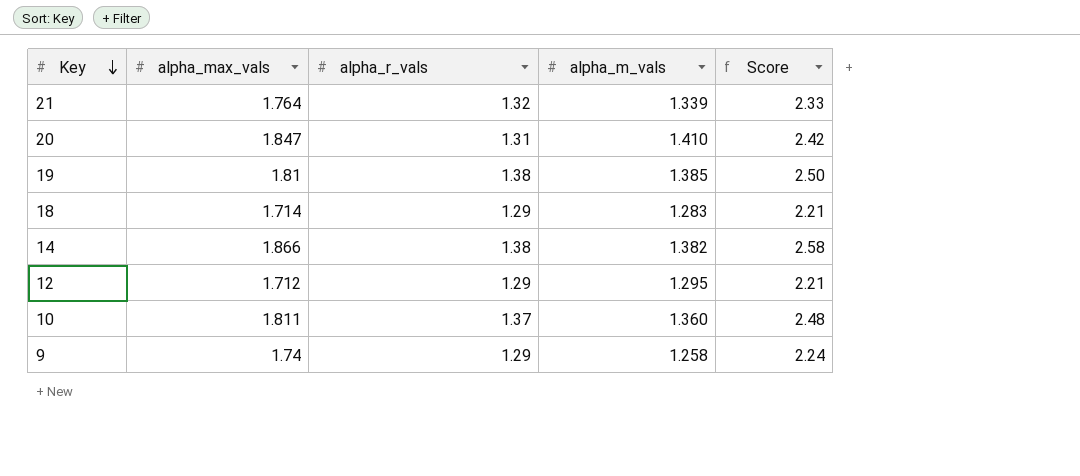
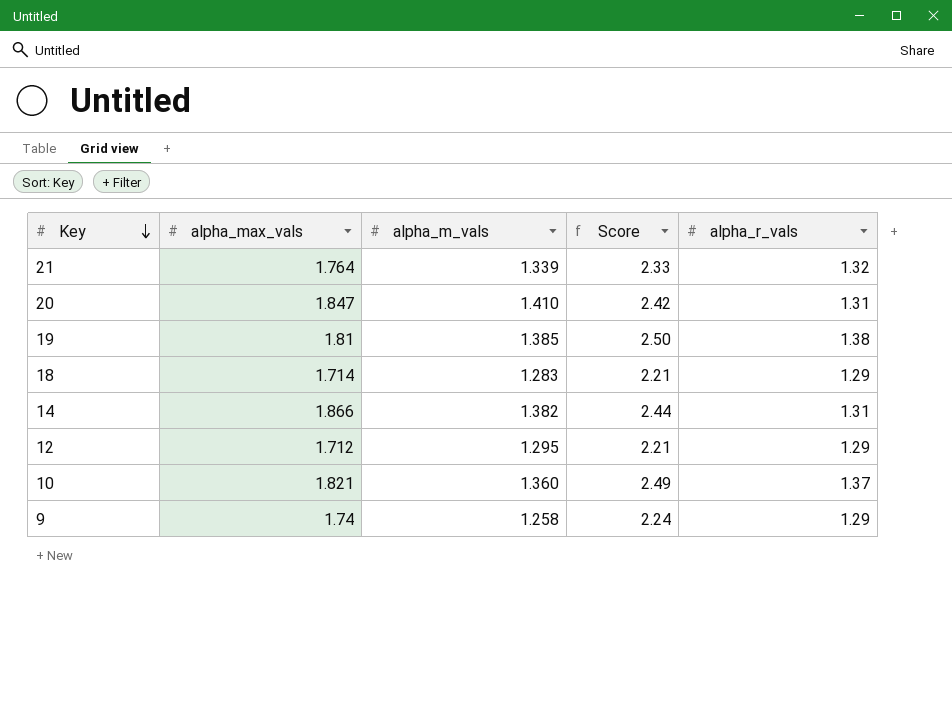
column alpha_r_vals | position: 3 -> 5
14 | Score: 2.58 -> 2.44
14 | alpha_r_vals: 1.38 -> 1.31
10 | alpha_max_vals: 1.811 -> 1.821
10 | Score: 2.48 -> 2.49

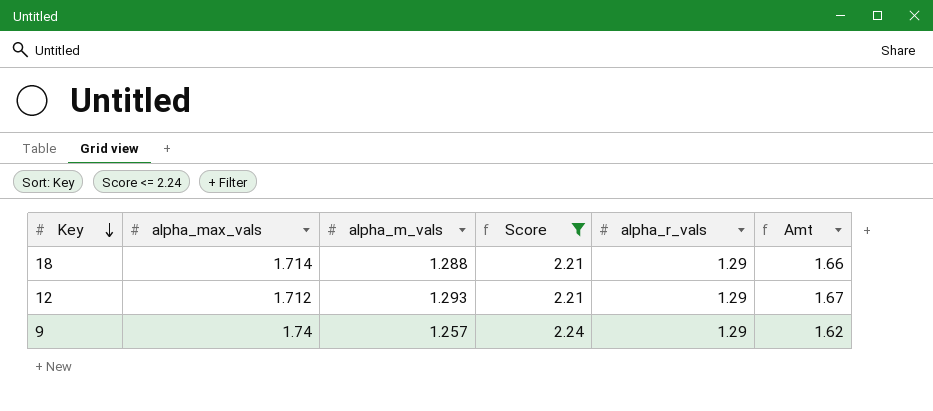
filter: none -> Score <= 2.24
column Amt | formula: none -> [alpha_m_vals] * [alpha_r_vals]
18 | alpha_m_vals: 1.283 -> 1.288
12 | alpha_m_vals: 1.295 -> 1.293
9 | alpha_m_vals: 1.258 -> 1.257

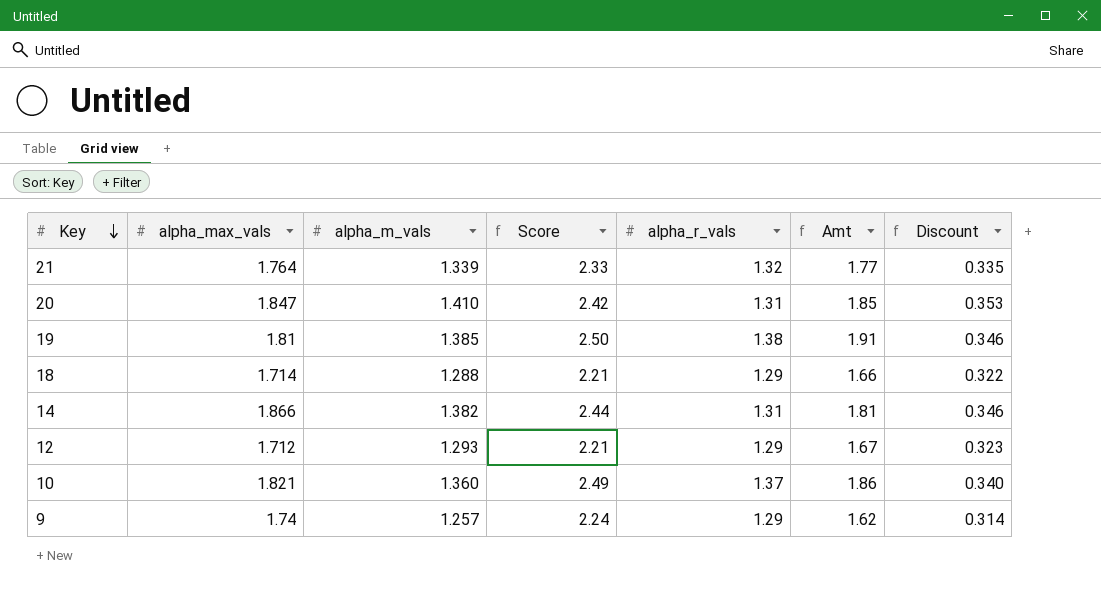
filter: Score <= 2.24 -> none
column Discount | formula: none -> [alpha_m_vals] * 0.25

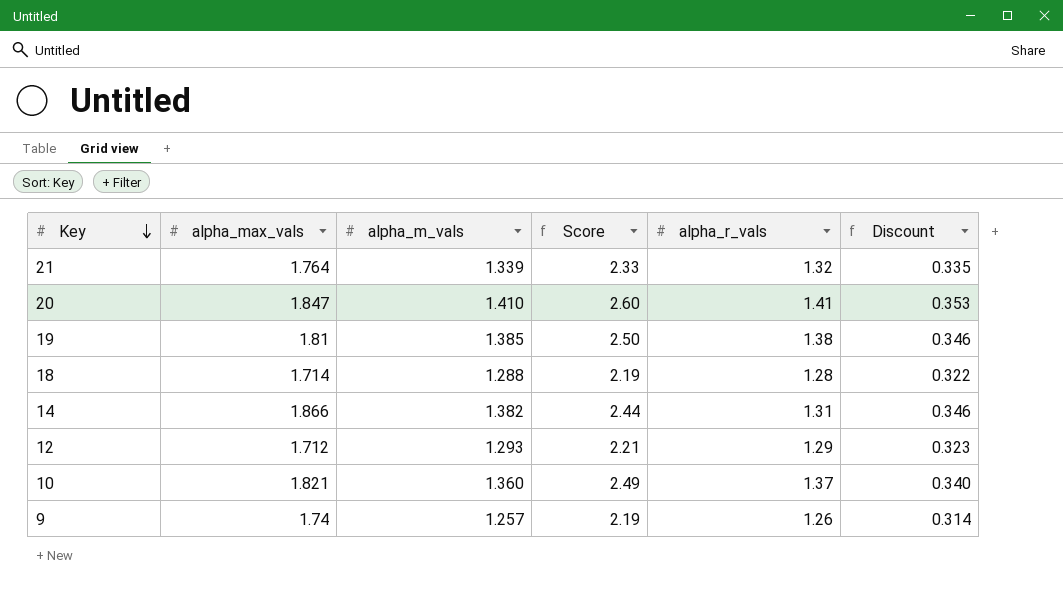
column Amt | formula: [alpha_m_vals] * [alpha_r_vals] -> none
20 | Score: 2.42 -> 2.60
20 | alpha_r_vals: 1.31 -> 1.41
18 | Score: 2.21 -> 2.19
18 | alpha_r_vals: 1.29 -> 1.28
9 | Score: 2.24 -> 2.19
9 | alpha_r_vals: 1.29 -> 1.26

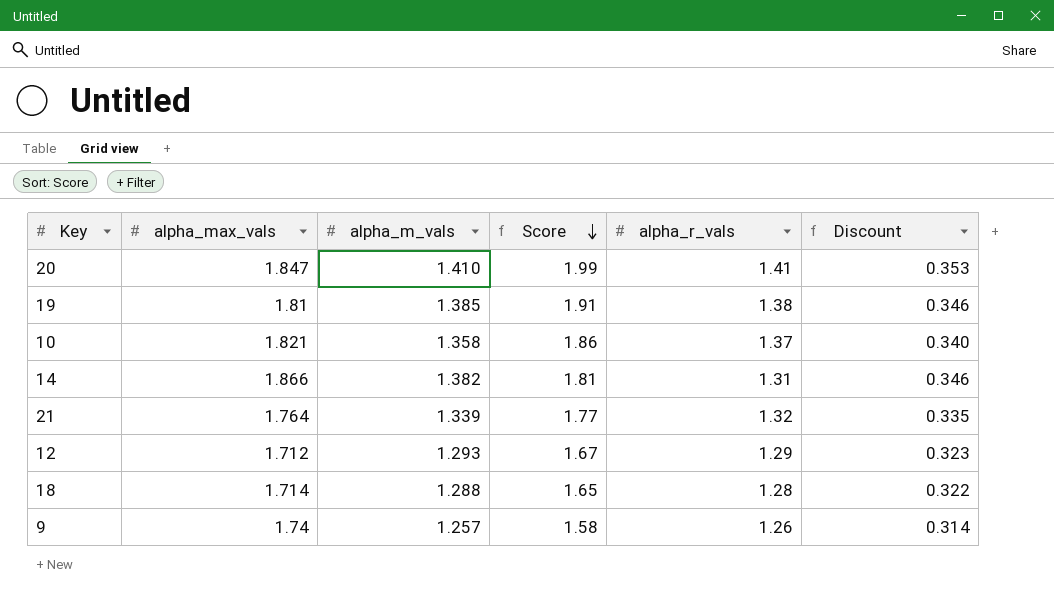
row order: Key descending -> Score descending
column Score | formula: [alpha_max_vals] * [alpha_r_vals] -> [alpha_m_vals] * [alpha_r_vals]
10 | alpha_m_vals: 1.360 -> 1.358

